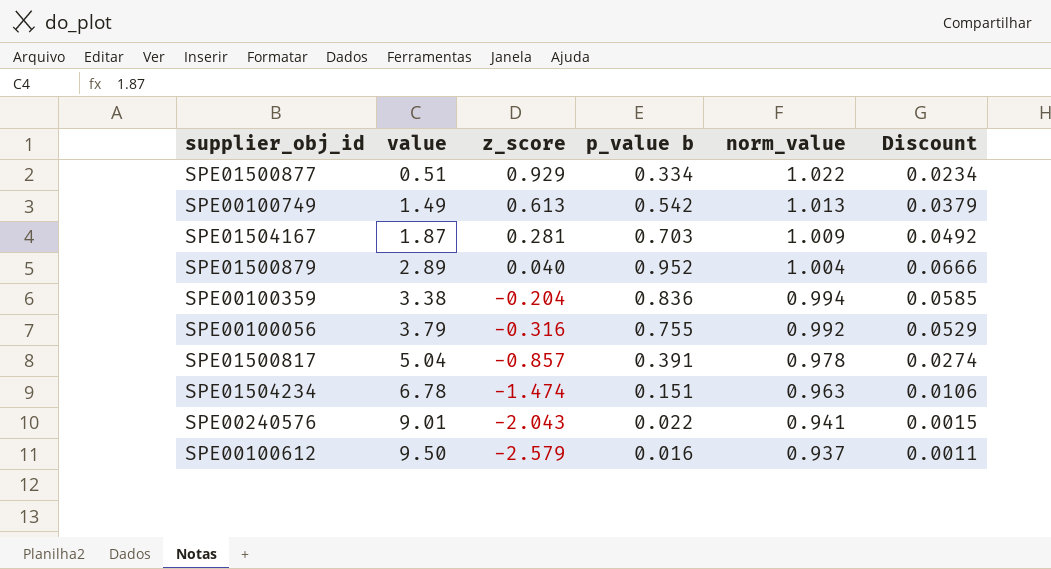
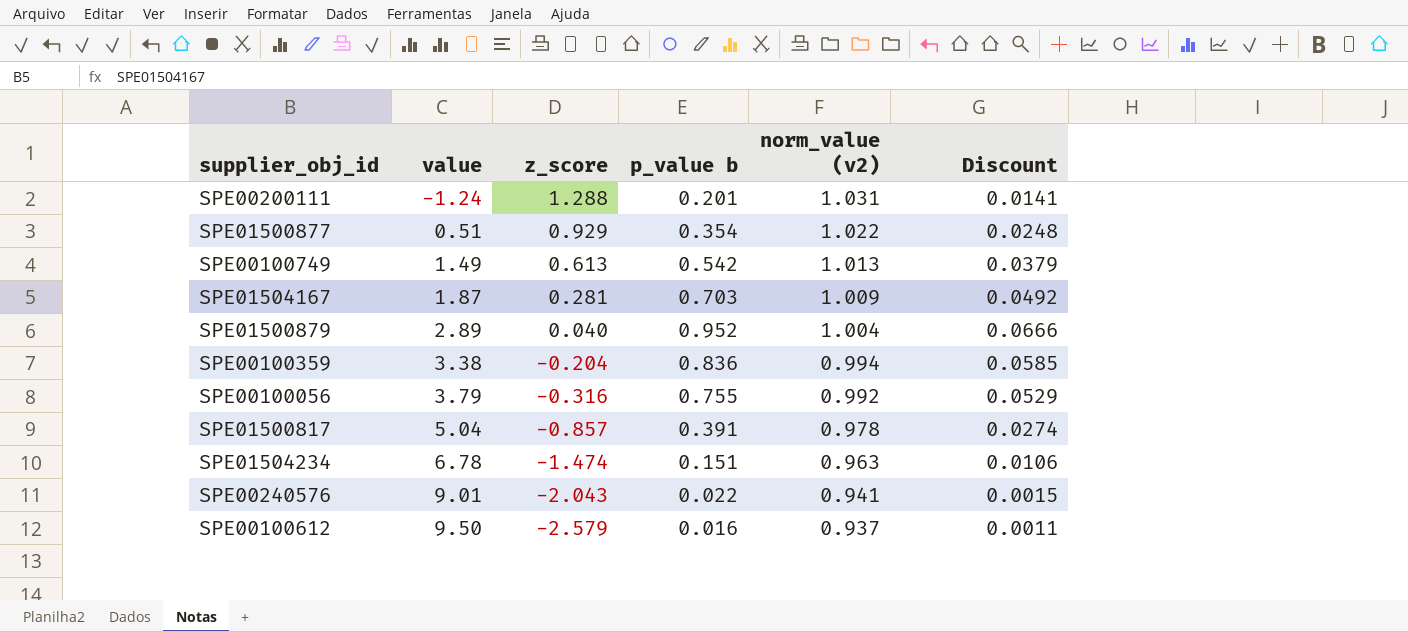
column name: norm_value -> norm_value (v2)
row SPE00200111: none -> -1.24 | 1.288 | 0.201 | 1.031 | 0.0141
SPE01500877 | p_value b: 0.334 -> 0.354
SPE01500877 | Discount: 0.0234 -> 0.0248

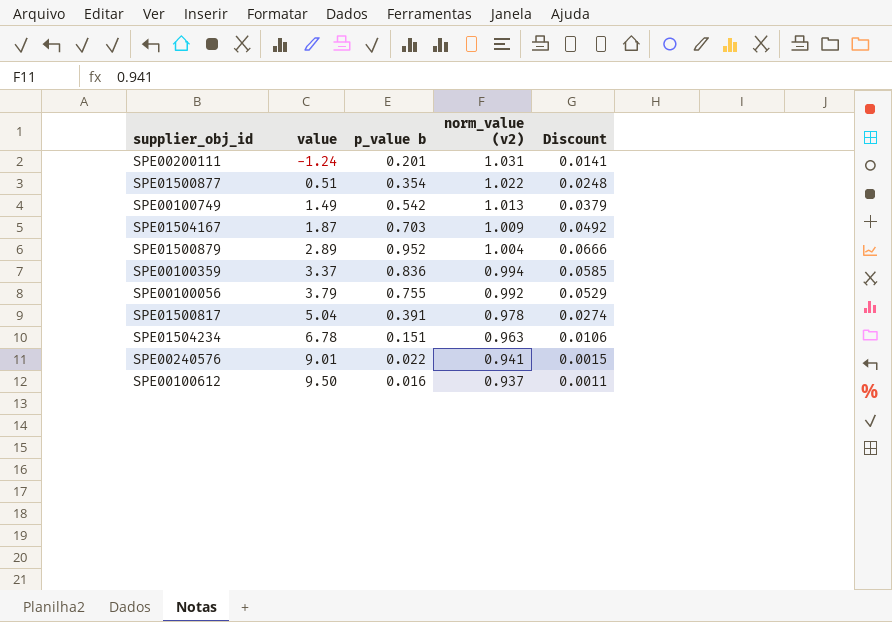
column z_score | position: 3 -> none
SPE00100359 | value: 3.38 -> 3.37

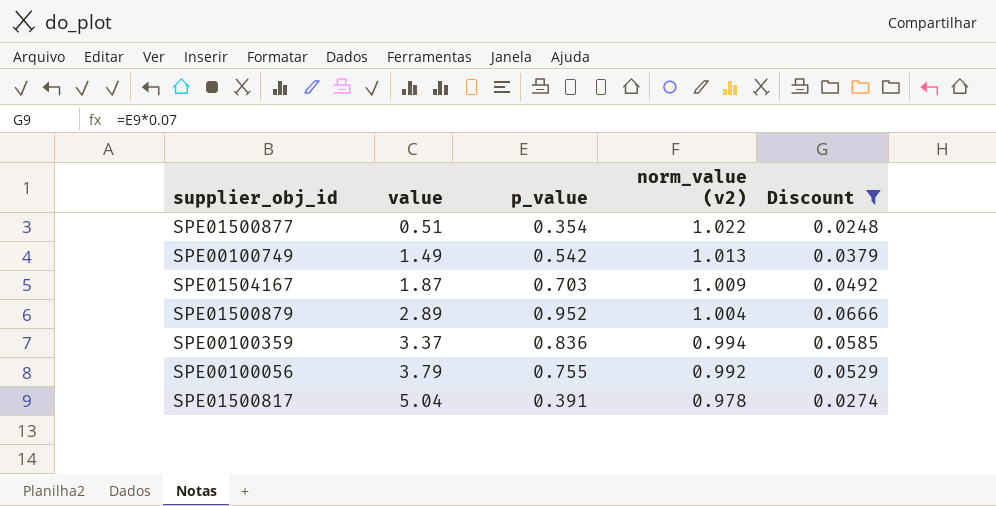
filter: none -> Discount >= 0.0248
column name: p_value b -> p_value

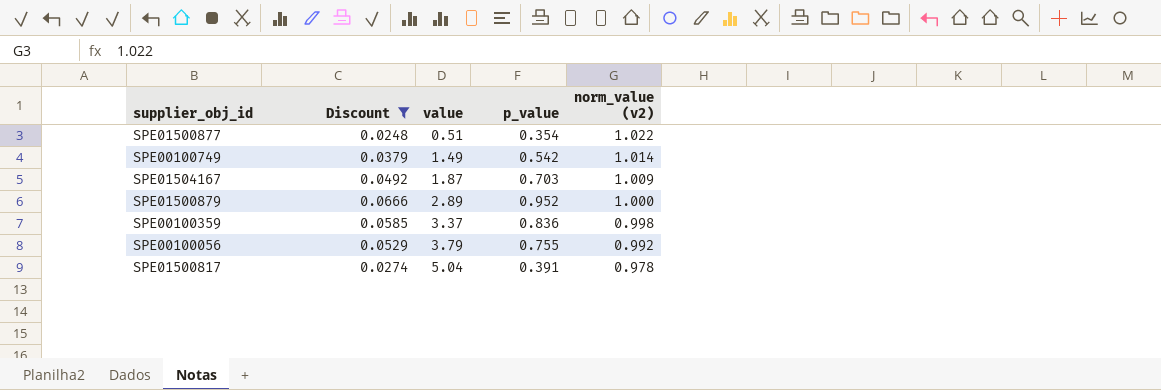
column Discount | position: 5 -> 2
SPE00100749 | norm_value (v2): 1.013 -> 1.014
SPE01500879 | norm_value (v2): 1.004 -> 1.000
SPE00100359 | norm_value (v2): 0.994 -> 0.998

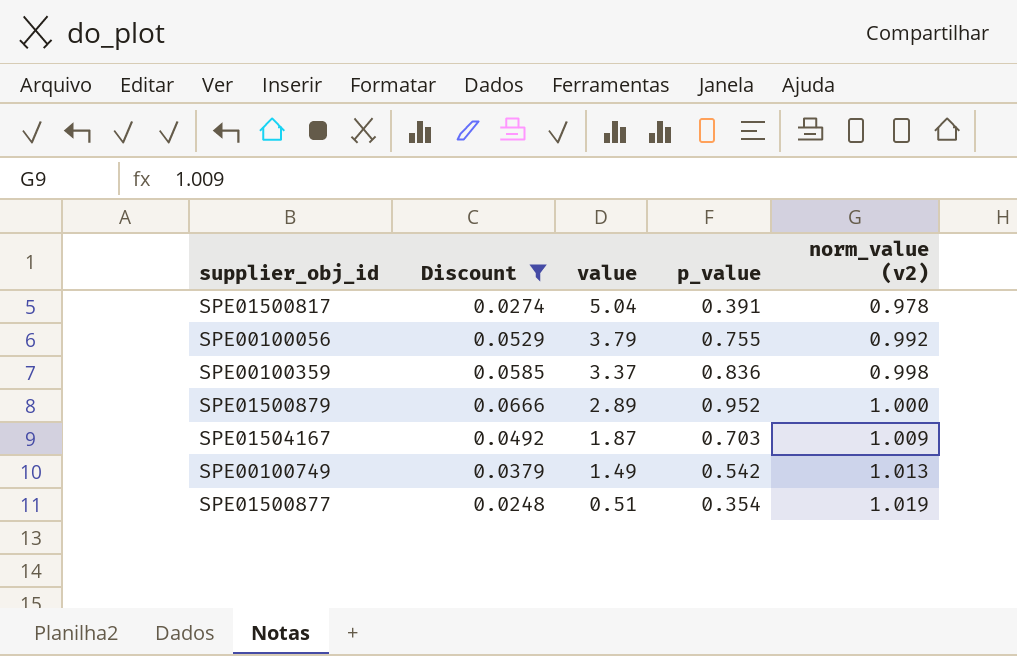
row order: value ascending -> value descending
SPE00100749 | norm_value (v2): 1.014 -> 1.013
SPE01500877 | norm_value (v2): 1.022 -> 1.019

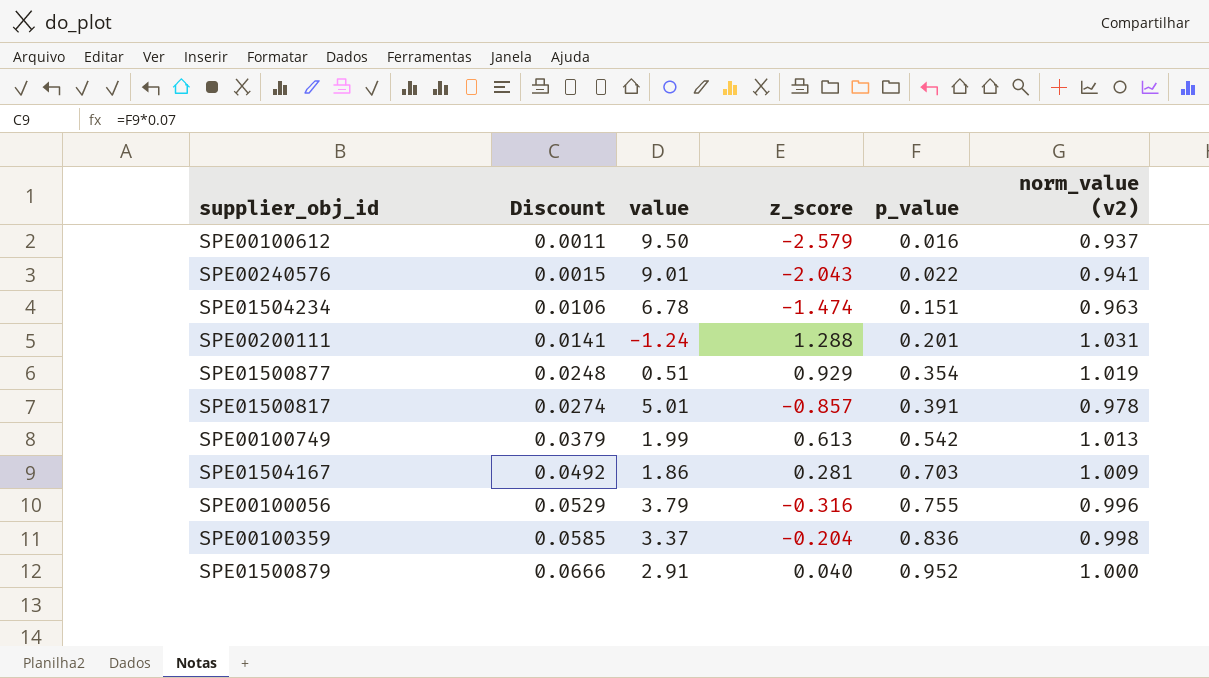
filter: Discount >= 0.0248 -> none
row order: value descending -> Discount ascending
column z_score | position: none -> 4
SPE01500817 | value: 5.04 -> 5.01
SPE00100749 | value: 1.49 -> 1.99
SPE01504167 | value: 1.87 -> 1.86
SPE00100056 | norm_value (v2): 0.992 -> 0.996
SPE01500879 | value: 2.89 -> 2.91

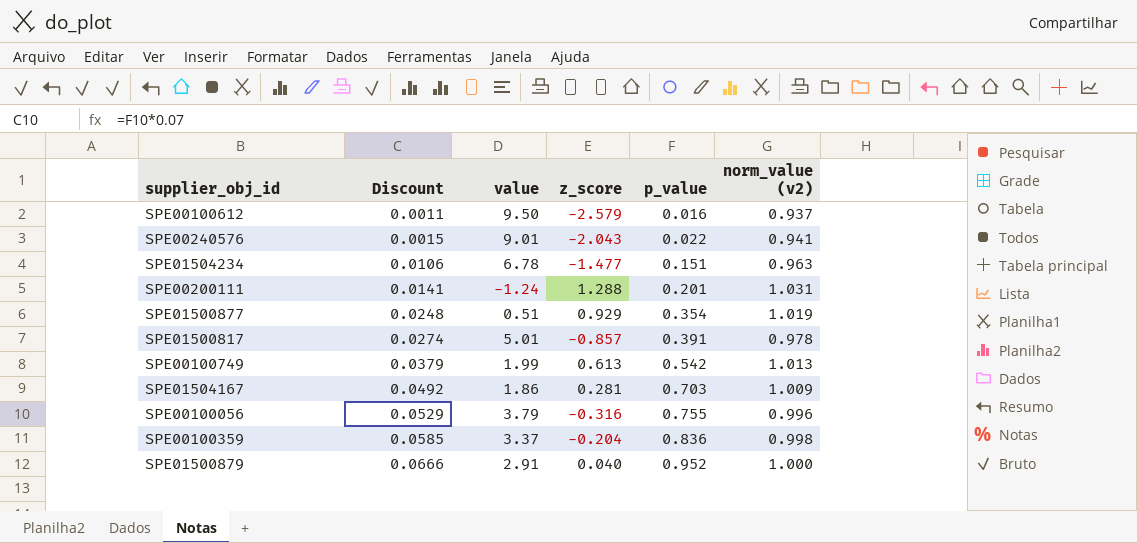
SPE01504234 | z_score: -1.474 -> -1.477

